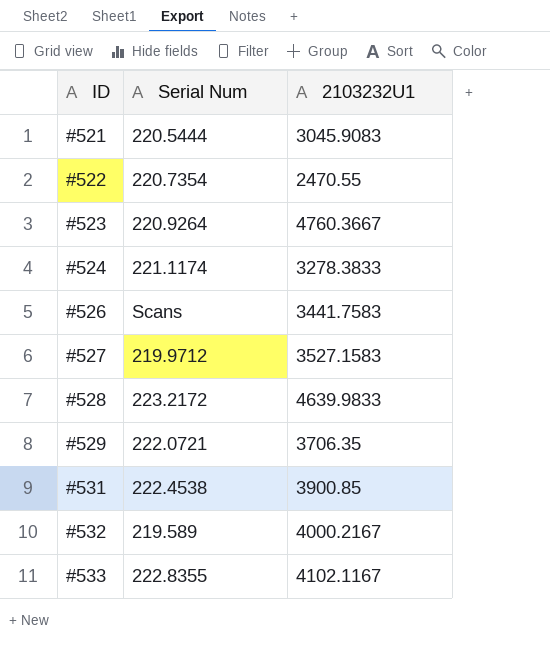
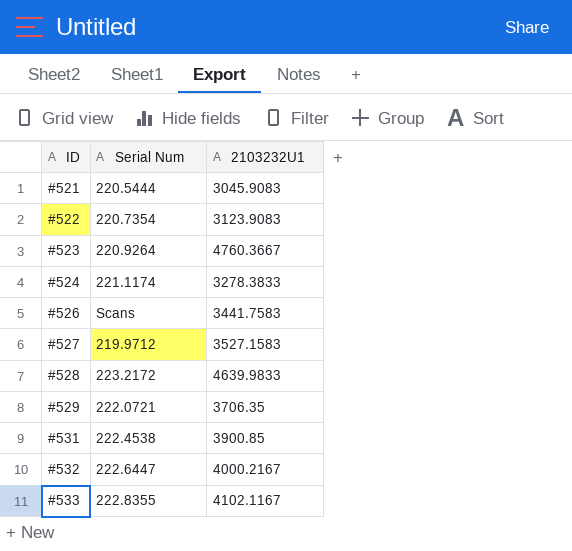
#522 | 2103232U1: 2470.55 -> 3123.9083
#532 | Serial Num: 219.589 -> 222.6447

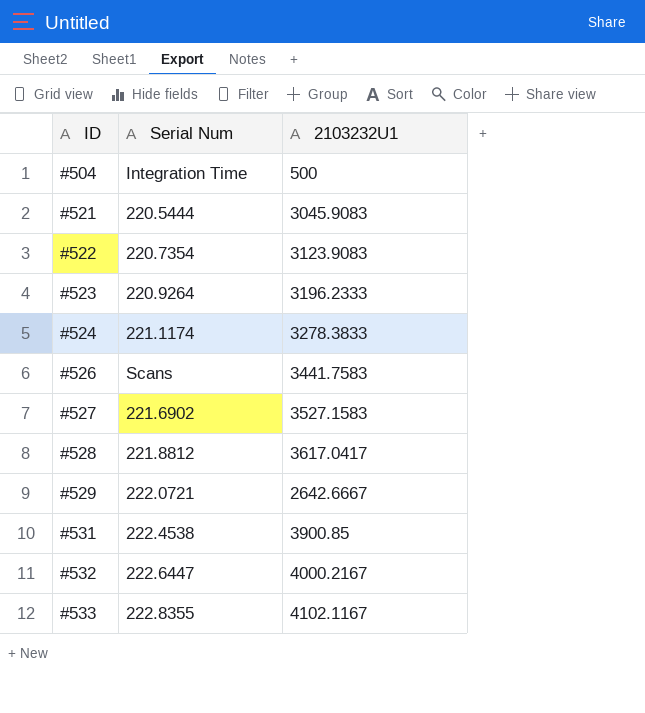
row #504: none -> Integration Time | 500
#523 | 2103232U1: 4760.3667 -> 3196.2333
#527 | Serial Num: 219.9712 -> 221.6902
#528 | Serial Num: 223.2172 -> 221.8812
#528 | 2103232U1: 4639.9833 -> 3617.0417
#529 | 2103232U1: 3706.35 -> 2642.6667

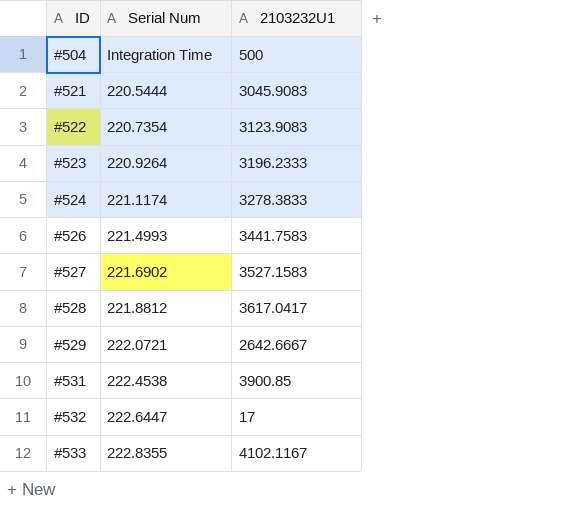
#526 | Serial Num: Scans -> 221.4993
#532 | 2103232U1: 4000.2167 -> 17

